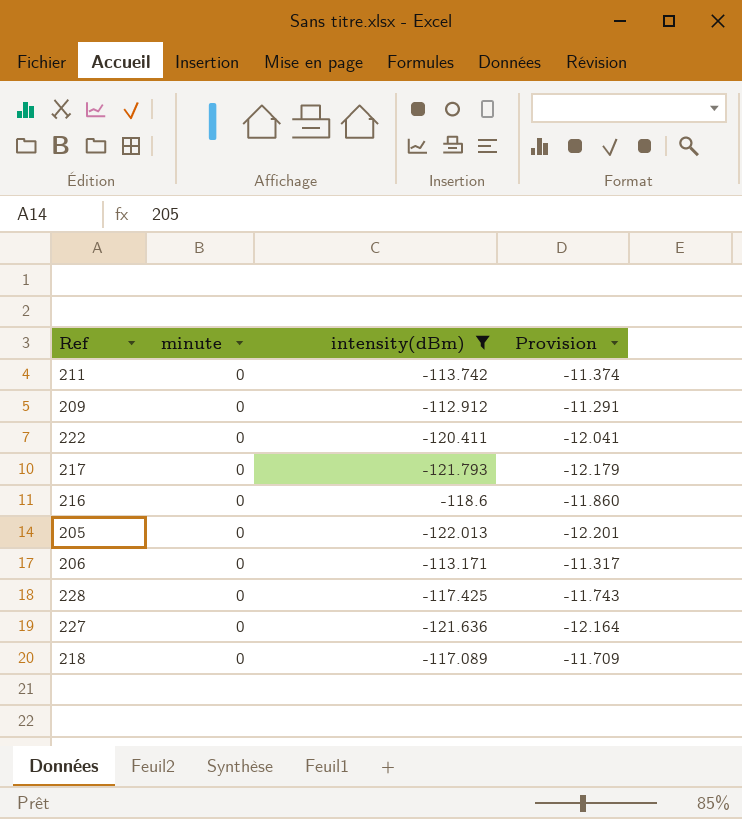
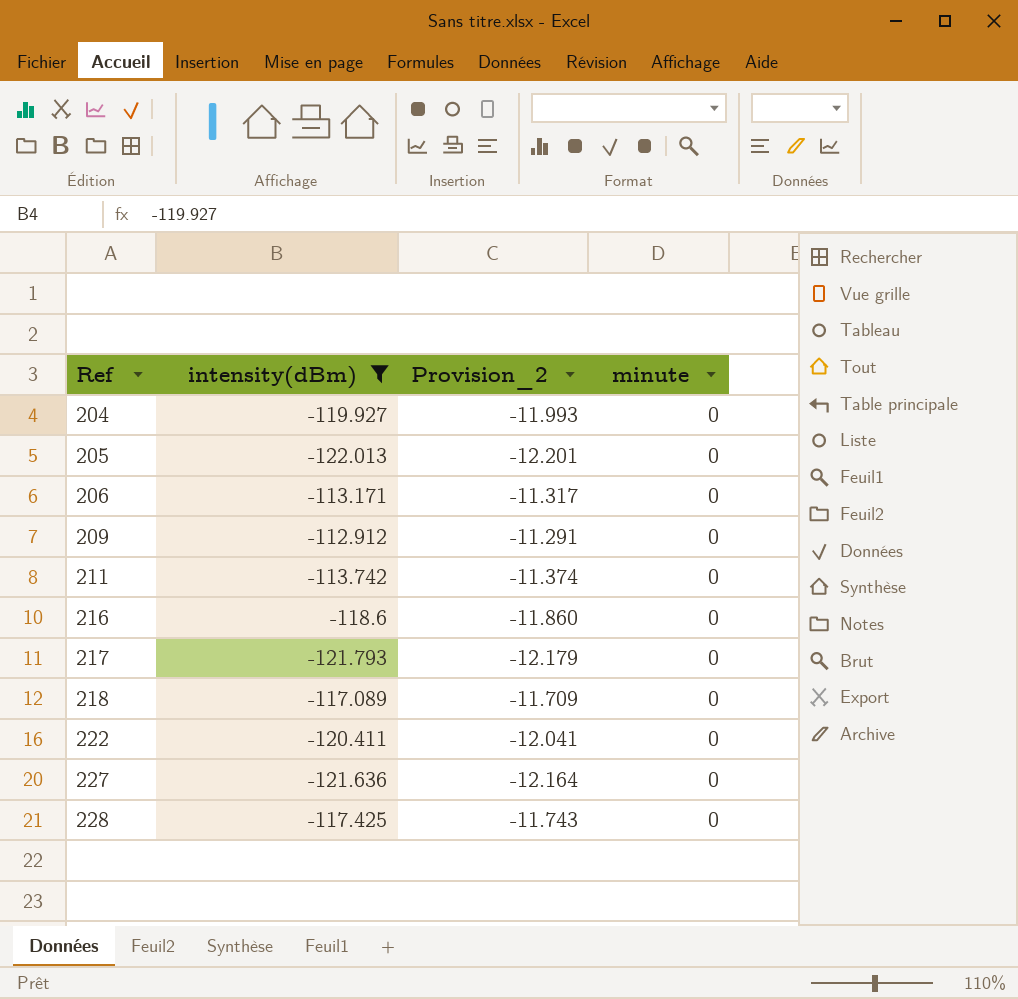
row order: none -> Ref ascending
column name: Provision -> Provision_2
column minute | position: 2 -> 4
row 204: none -> -119.927 | -11.993 | 0

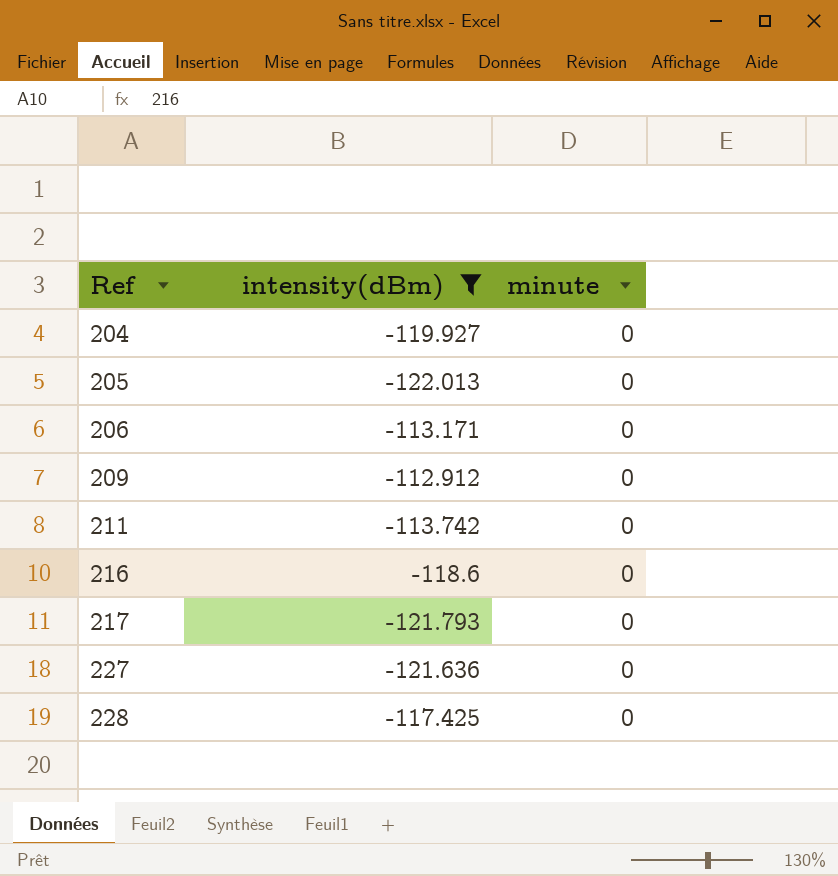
column Provision_2 | formula: [intensity(dBm)] * 0.1 -> none
row 218: -117.089 | -11.709 | 0 -> none
row 222: -120.411 | -12.041 | 0 -> none

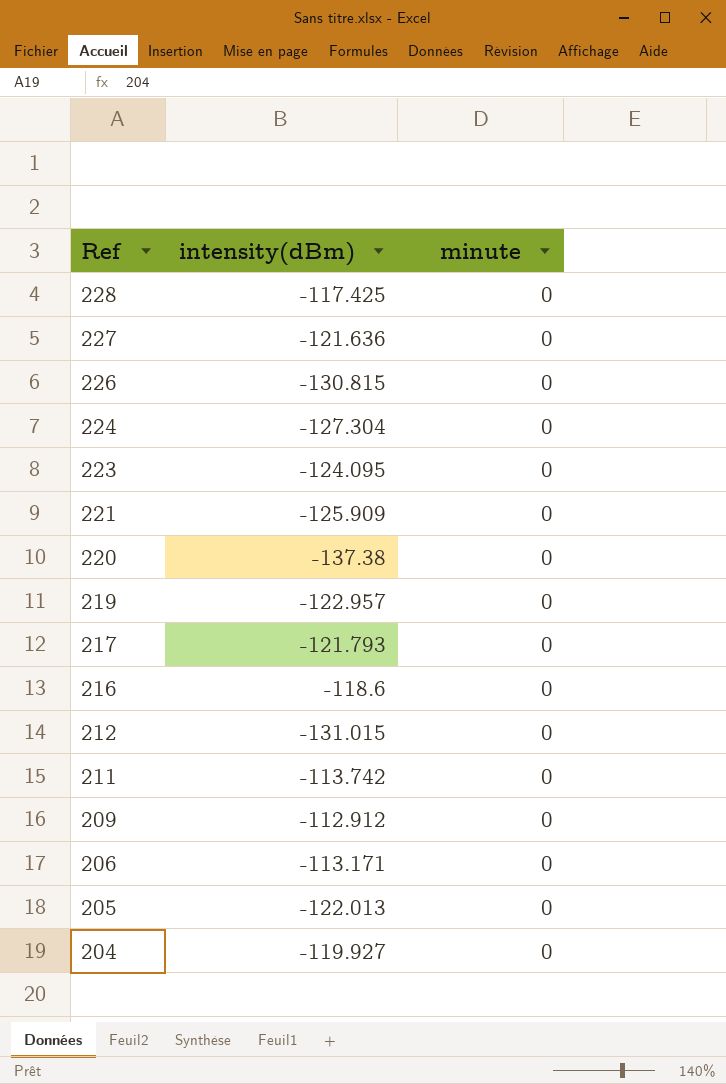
filter: intensity(dBm) >= -122.013 -> none
row order: Ref ascending -> Ref descending

